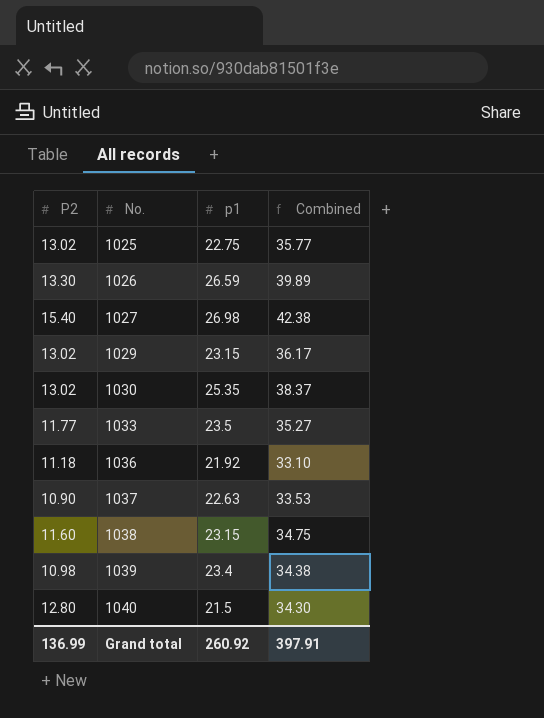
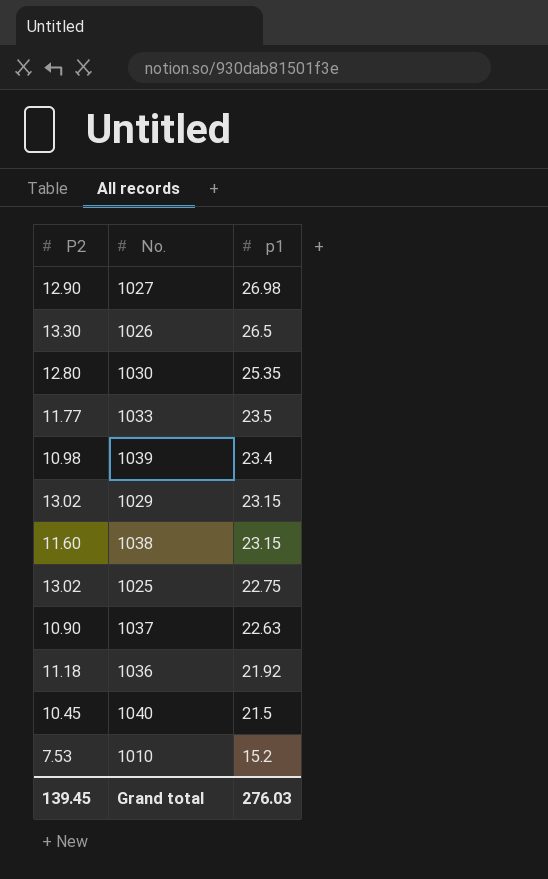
row order: No. ascending -> p1 descending
column Combined | formula: [P2] + [p1] -> none
1027 | P2: 15.40 -> 12.90
1026 | p1: 26.59 -> 26.5
1030 | P2: 13.02 -> 12.80
1040 | P2: 12.80 -> 10.45
row 1010: none -> 7.53 | 15.2
Grand total | P2: 136.99 -> 139.45
Grand total | p1: 260.92 -> 276.03

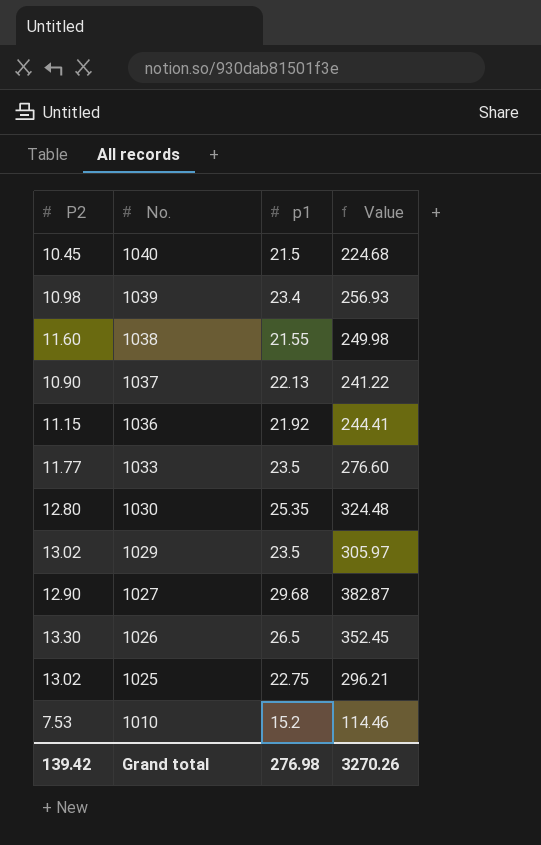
row order: p1 descending -> No. descending
column Value | formula: none -> [P2] * [p1]
1038 | p1: 23.15 -> 21.55
1037 | p1: 22.63 -> 22.13
1036 | P2: 11.18 -> 11.15
1029 | p1: 23.15 -> 23.5
1027 | p1: 26.98 -> 29.68
Grand total | P2: 139.45 -> 139.42
Grand total | p1: 276.03 -> 276.98

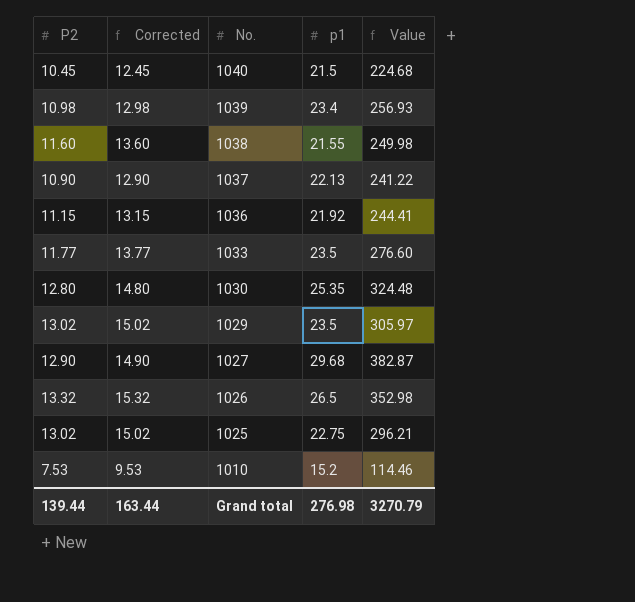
column Corrected | formula: none -> [P2] + 2
1026 | P2: 13.30 -> 13.32
1026 | Value: 352.45 -> 352.98
Grand total | P2: 139.42 -> 139.44
Grand total | Value: 3270.26 -> 3270.79

